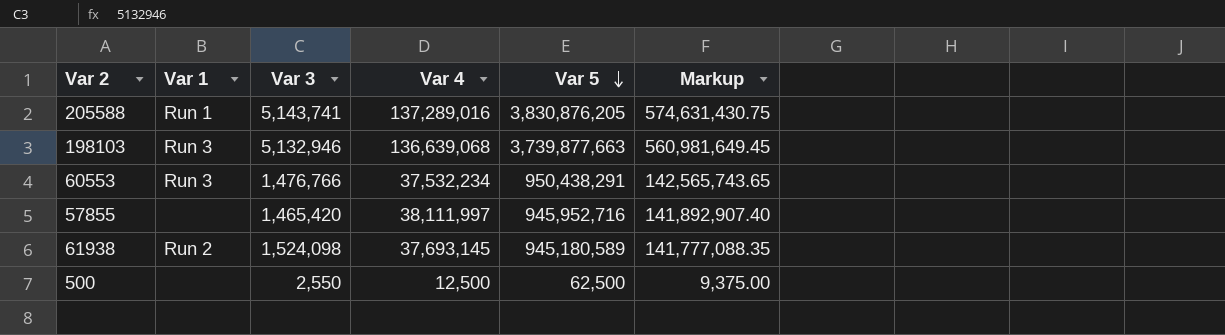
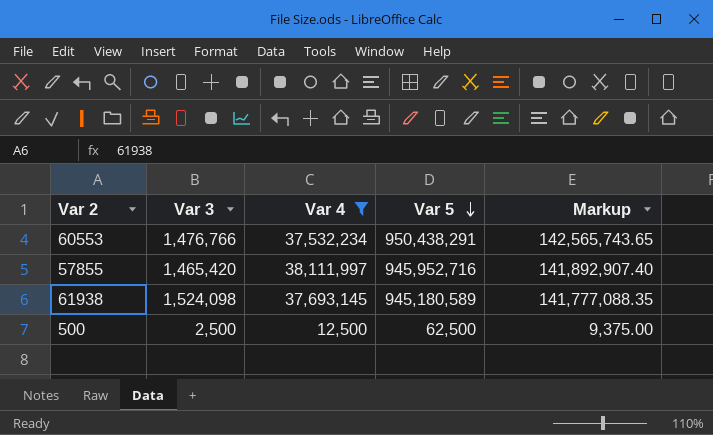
filter: none -> Var 4 <= 38,111,997
column Var 1 | position: 2 -> none
500 | Var 3: 2,550 -> 2,500

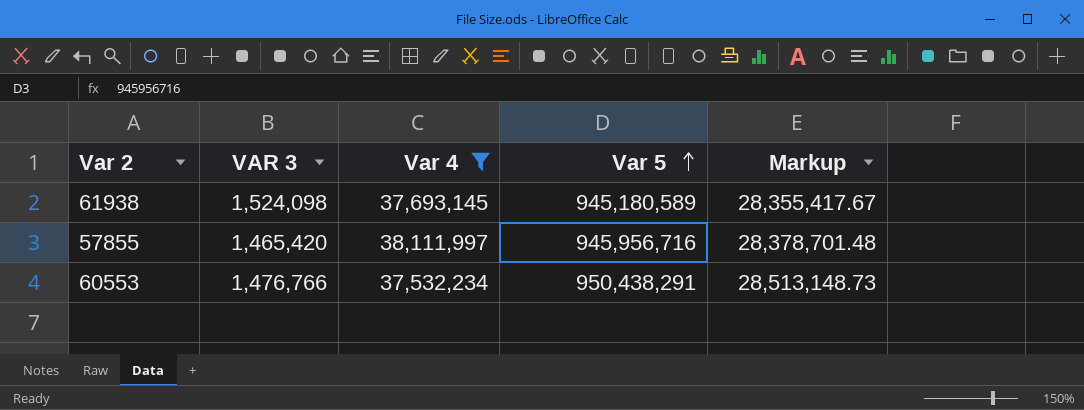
row order: Var 5 descending -> Var 5 ascending
column name: Var 3 -> VAR 3
column Markup | formula: [Var 5] * 0.15 -> [Var 5] * 0.03
row 500: 2,500 | 12,500 | 62,500 | 9,375.00 -> none
57855 | Var 5: 945,952,716 -> 945,956,716

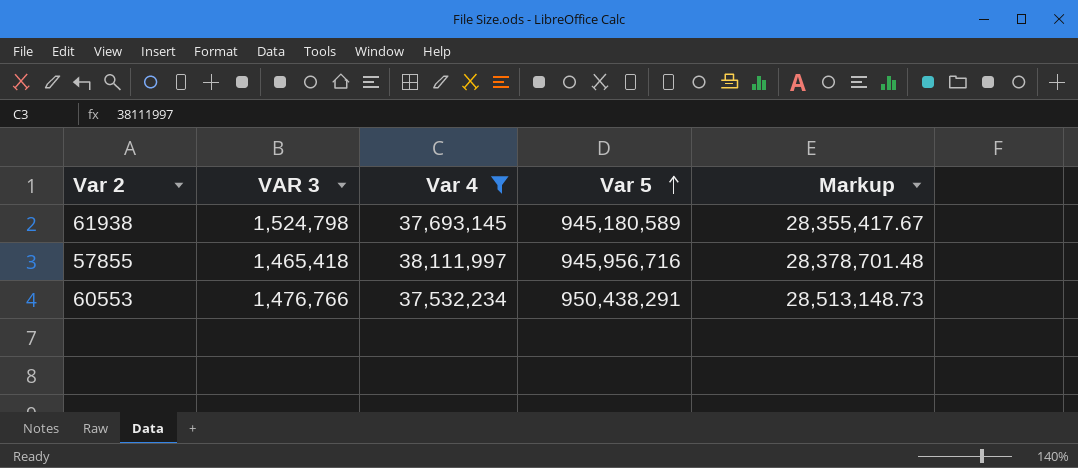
61938 | VAR 3: 1,524,098 -> 1,524,798
57855 | VAR 3: 1,465,420 -> 1,465,418

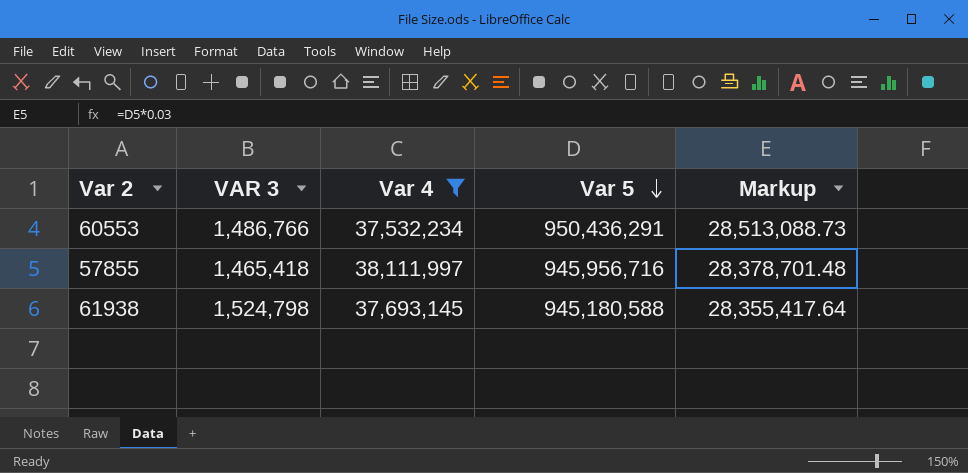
row order: Var 5 ascending -> Var 5 descending
60553 | VAR 3: 1,476,766 -> 1,486,766
60553 | Var 5: 950,438,291 -> 950,436,291
60553 | Markup: 28,513,148.73 -> 28,513,088.73
61938 | Var 5: 945,180,589 -> 945,180,588
61938 | Markup: 28,355,417.67 -> 28,355,417.64

